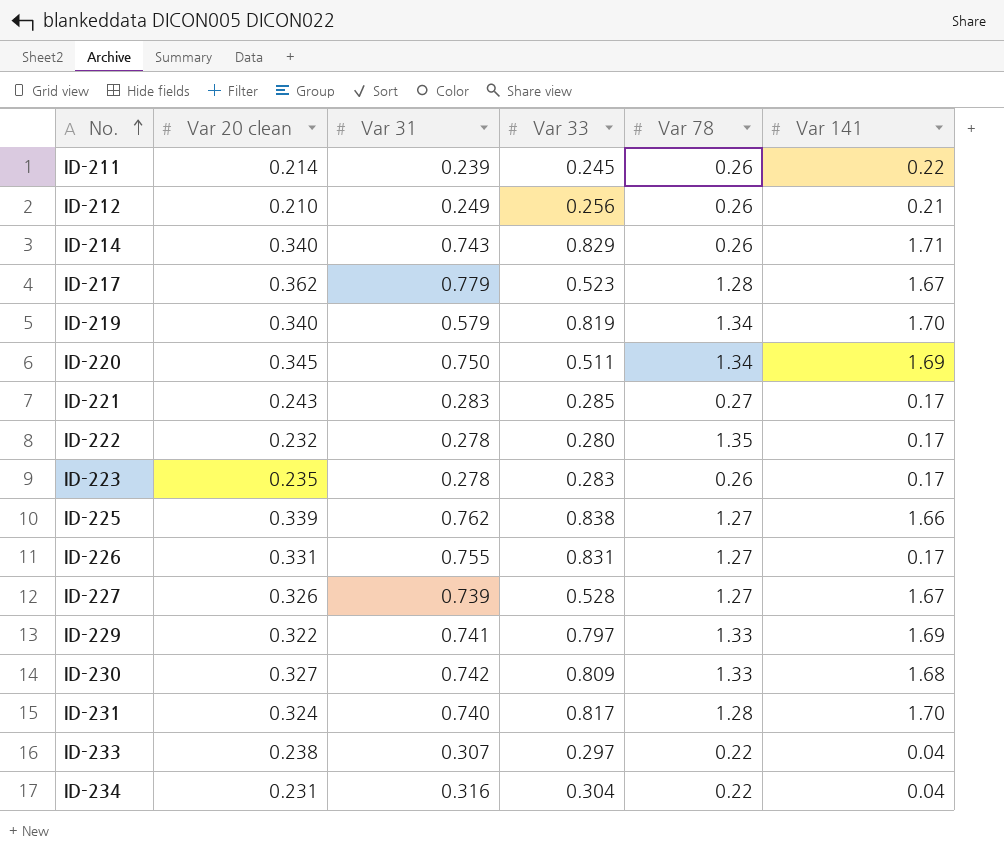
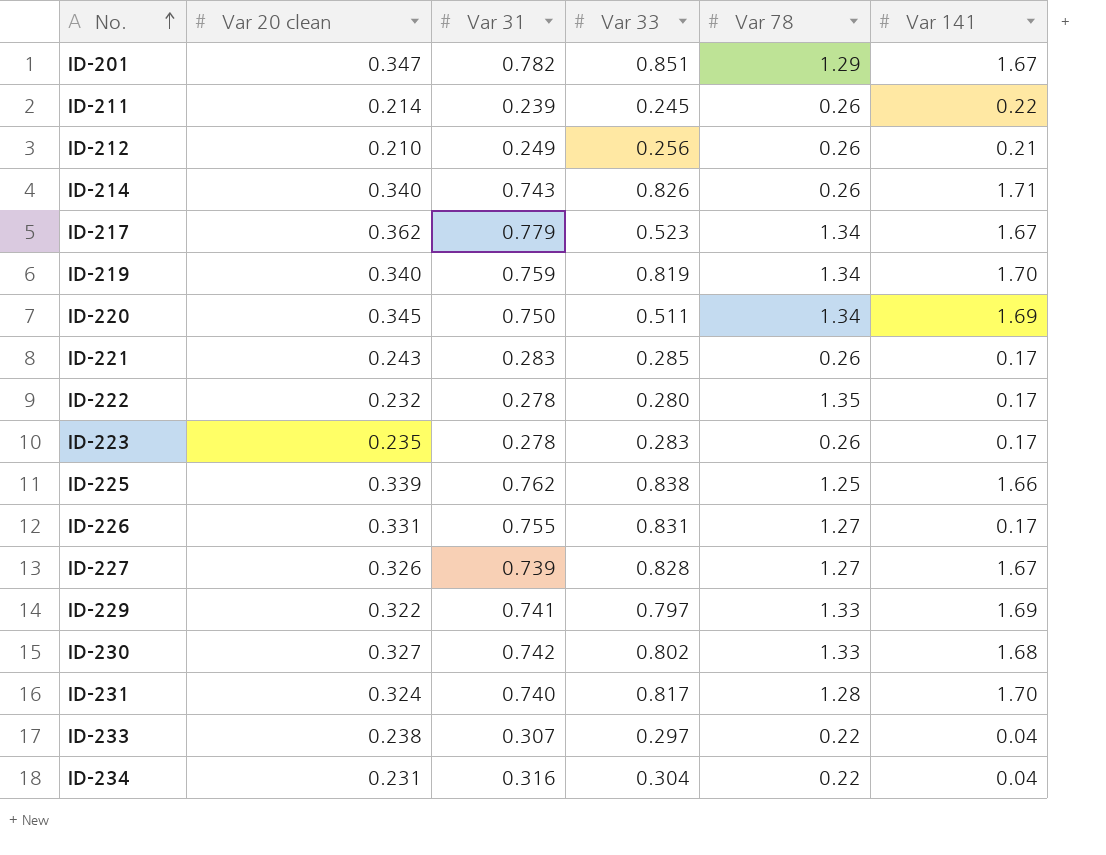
row ID-201: none -> 0.347 | 0.782 | 0.851 | 1.29 | 1.67
ID-214 | Var 33: 0.829 -> 0.826
ID-217 | Var 78: 1.28 -> 1.34
ID-219 | Var 31: 0.579 -> 0.759
ID-221 | Var 78: 0.27 -> 0.26
ID-225 | Var 78: 1.27 -> 1.25
ID-227 | Var 33: 0.528 -> 0.828
ID-230 | Var 33: 0.809 -> 0.802

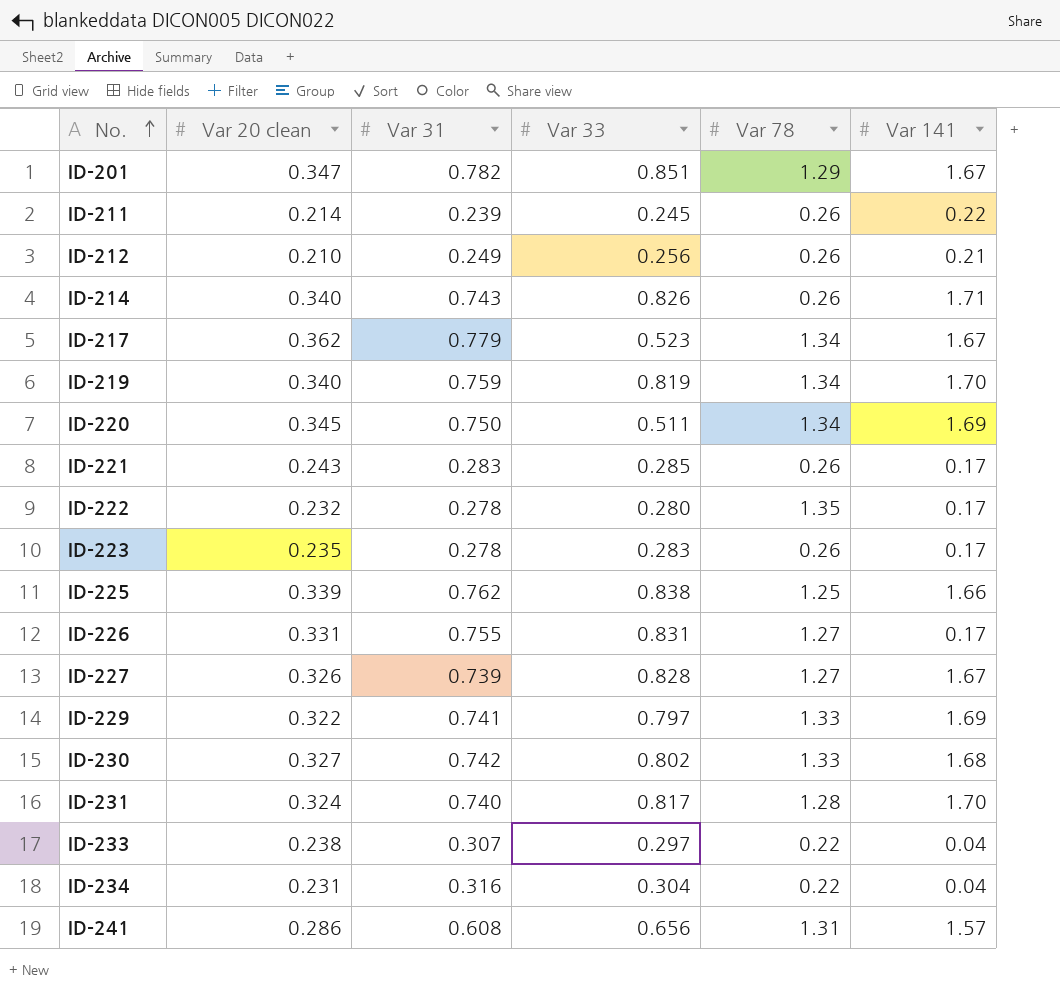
row ID-241: none -> 0.286 | 0.608 | 0.656 | 1.31 | 1.57

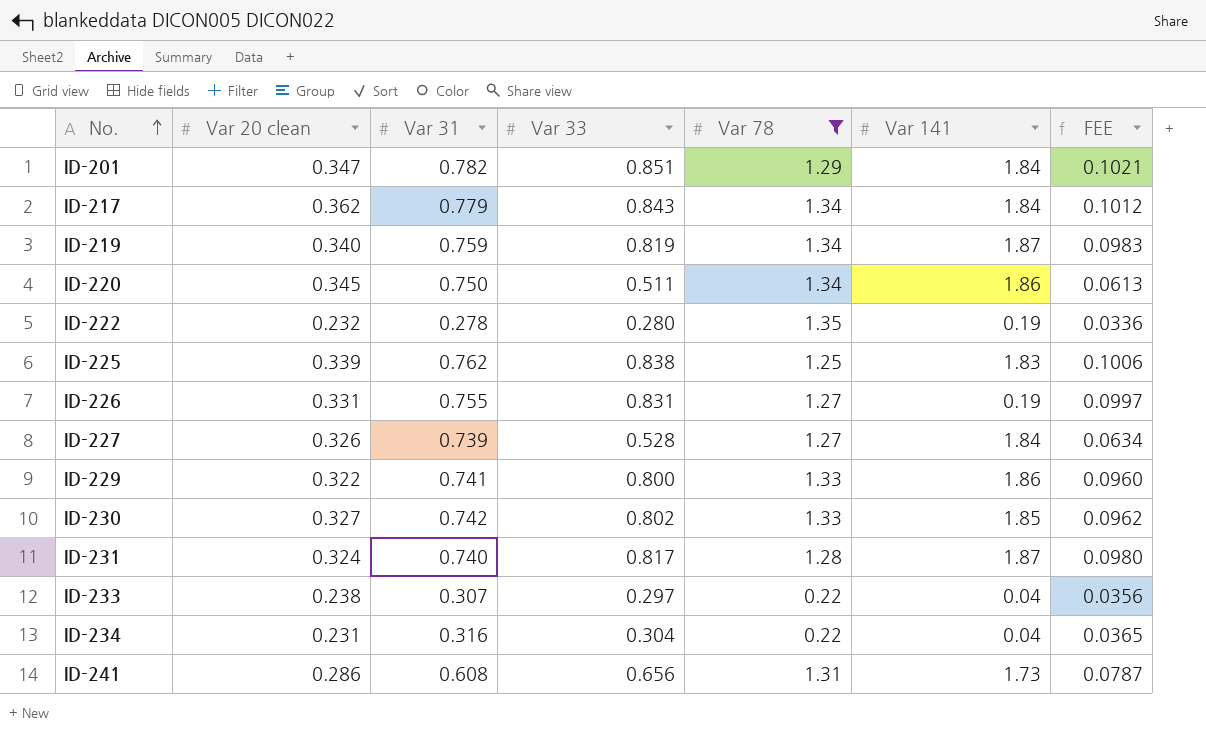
filter: none -> Var 78 != 0.26
column FEE | formula: none -> [Var 33] * 0.12
ID-201 | Var 141: 1.67 -> 1.84
ID-217 | Var 33: 0.523 -> 0.843
ID-217 | Var 141: 1.67 -> 1.84
ID-219 | Var 141: 1.70 -> 1.87
ID-220 | Var 141: 1.69 -> 1.86
ID-222 | Var 141: 0.17 -> 0.19
ID-225 | Var 141: 1.66 -> 1.83
ID-226 | Var 141: 0.17 -> 0.19
ID-227 | Var 33: 0.828 -> 0.528
ID-227 | Var 141: 1.67 -> 1.84
ID-229 | Var 33: 0.797 -> 0.800
ID-229 | Var 141: 1.69 -> 1.86
ID-230 | Var 141: 1.68 -> 1.85
ID-231 | Var 141: 1.70 -> 1.87
ID-241 | Var 141: 1.57 -> 1.73

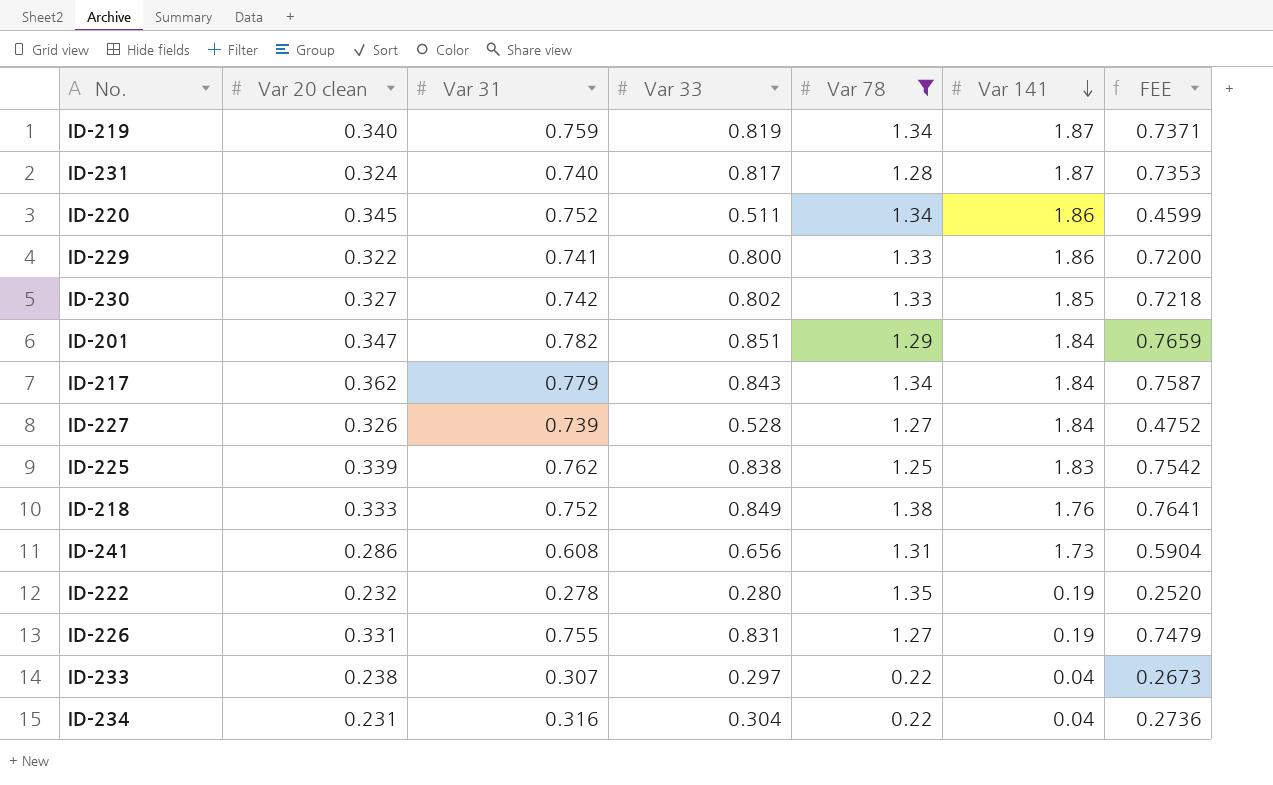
row order: No. ascending -> Var 141 descending
column FEE | formula: [Var 33] * 0.12 -> [Var 33] * 0.9
ID-220 | Var 31: 0.750 -> 0.752
row ID-218: none -> 0.333 | 0.752 | 0.849 | 1.38 | 1.76 | 0.7641

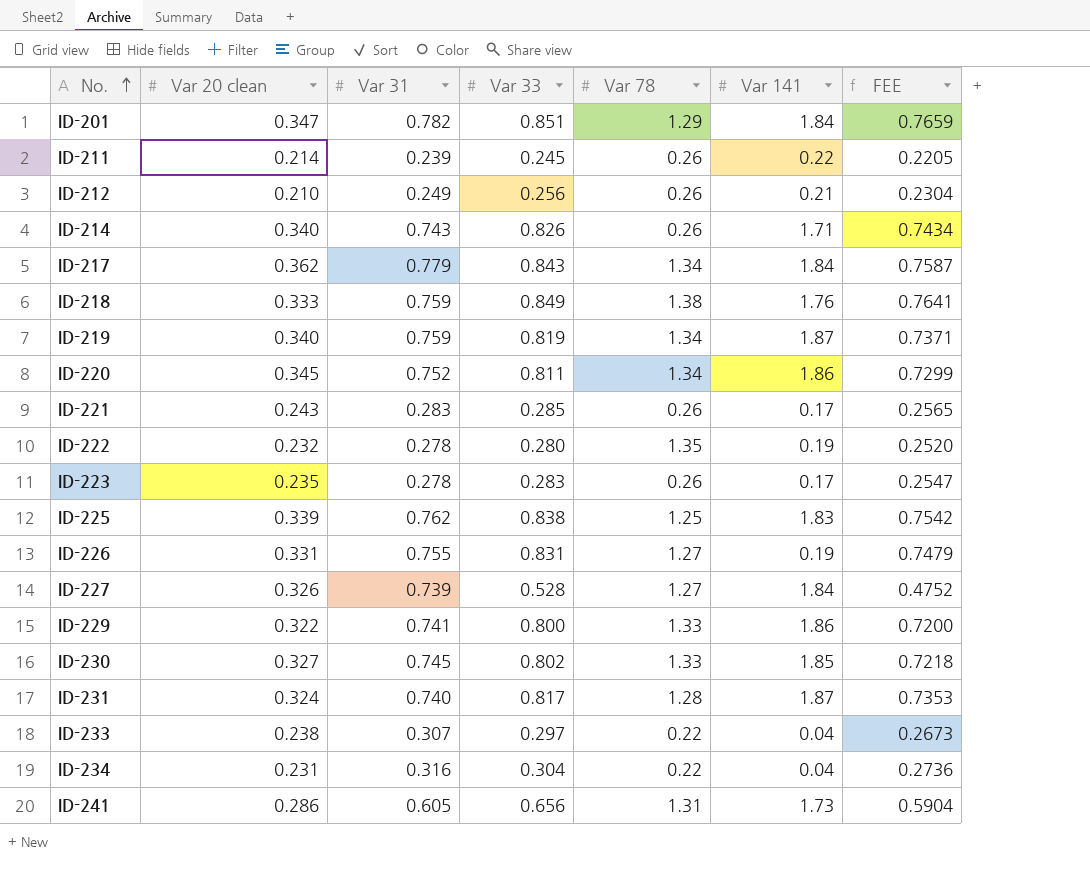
filter: Var 78 != 0.26 -> none
row order: Var 141 descending -> No. ascending
ID-218 | Var 31: 0.752 -> 0.759
ID-220 | Var 33: 0.511 -> 0.811
ID-220 | FEE: 0.4599 -> 0.7299
ID-230 | Var 31: 0.742 -> 0.745
ID-241 | Var 31: 0.608 -> 0.605

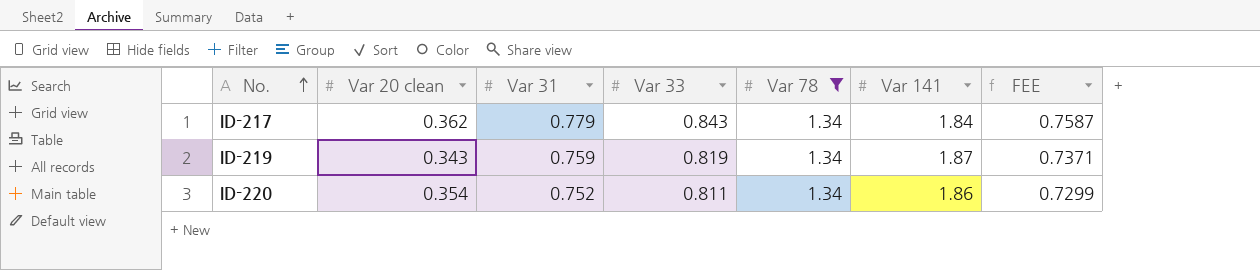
filter: none -> Var 78 = 1.34
ID-219 | Var 20 clean: 0.340 -> 0.343
ID-220 | Var 20 clean: 0.345 -> 0.354

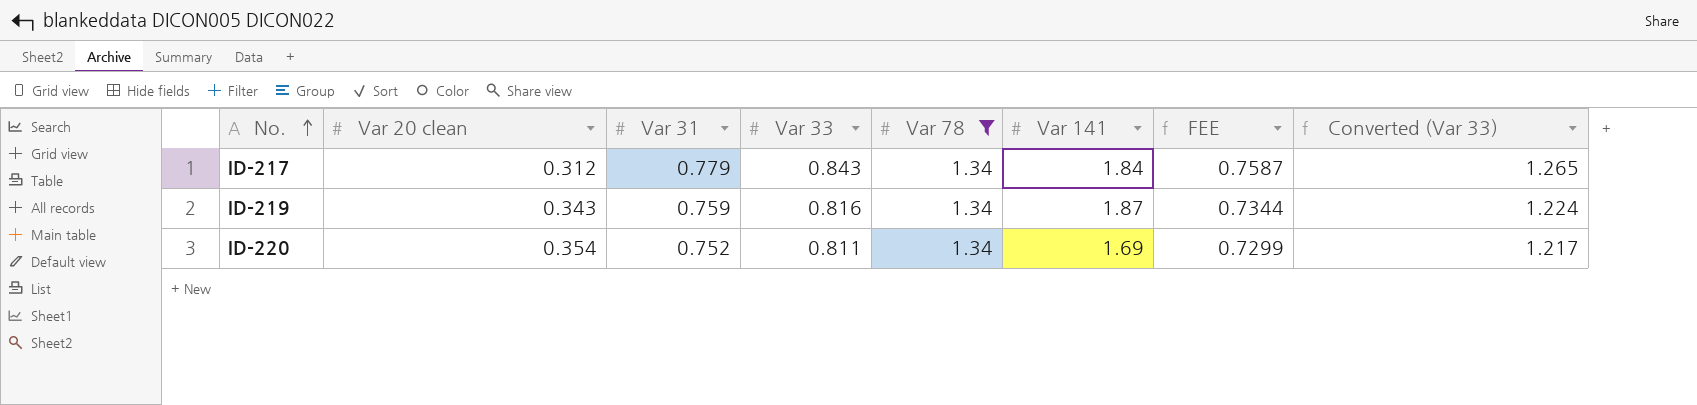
column Converted (Var 33) | formula: none -> [Var 33] * 1.5
ID-217 | Var 20 clean: 0.362 -> 0.312
ID-219 | Var 33: 0.819 -> 0.816
ID-219 | FEE: 0.7371 -> 0.7344
ID-220 | Var 141: 1.86 -> 1.69

